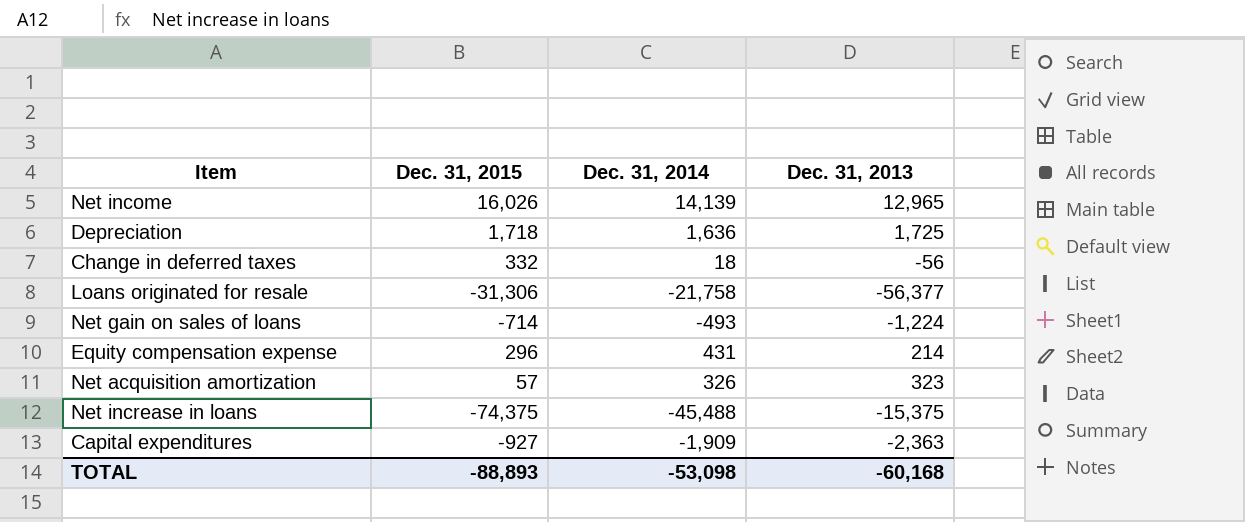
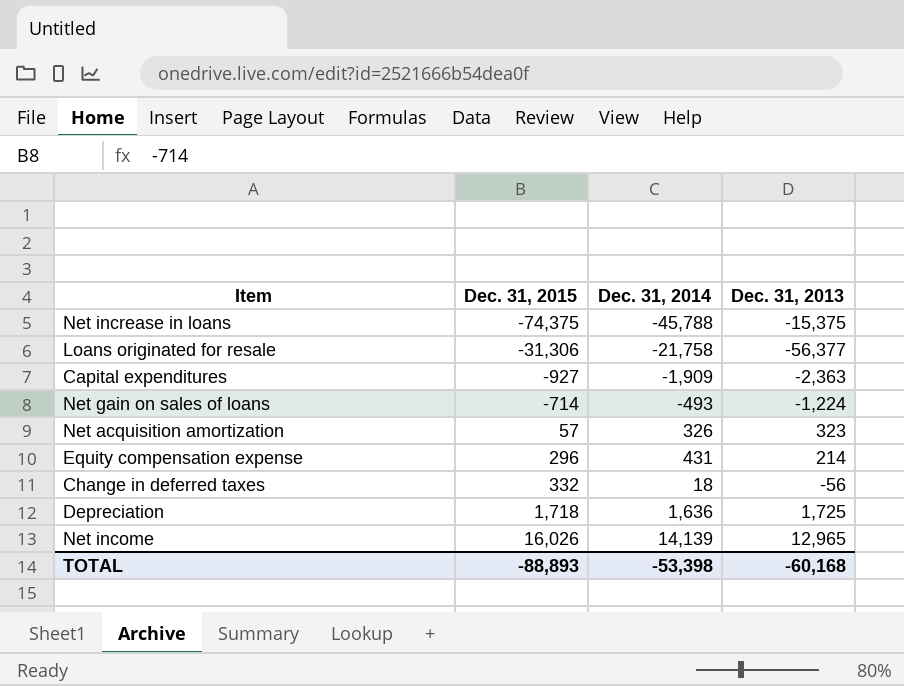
row order: none -> Dec. 31, 2015 ascending
Net increase in loans | Dec. 31, 2014: -45,488 -> -45,788
TOTAL | Dec. 31, 2014: -53,098 -> -53,398

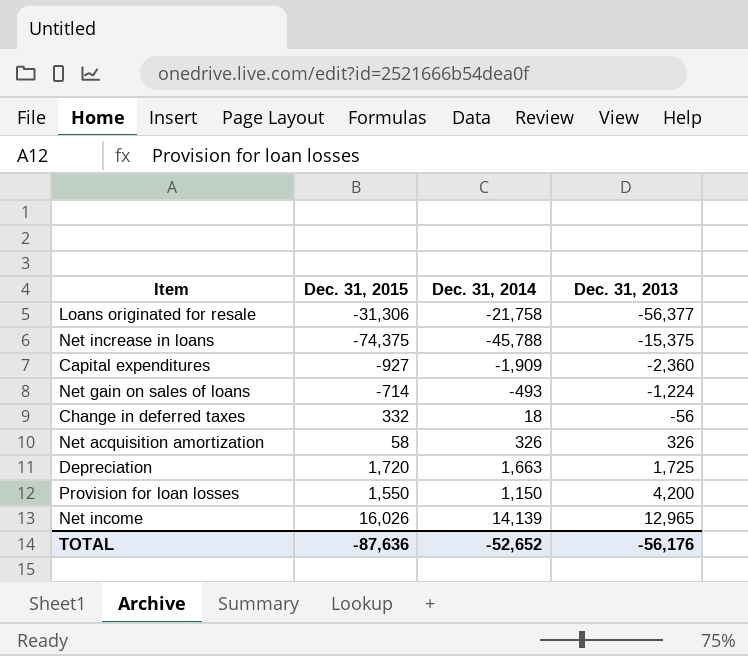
row order: Dec. 31, 2015 ascending -> Dec. 31, 2013 ascending
row Equity compensation expense: 296 | 431 | 214 -> none
Capital expenditures | Dec. 31, 2013: -2,363 -> -2,360
Net acquisition amortization | Dec. 31, 2015: 57 -> 58
Net acquisition amortization | Dec. 31, 2013: 323 -> 326
Depreciation | Dec. 31, 2015: 1,718 -> 1,720
Depreciation | Dec. 31, 2014: 1,636 -> 1,663
row Provision for loan losses: none -> 1,550 | 1,150 | 4,200
TOTAL | Dec. 31, 2015: -88,893 -> -87,636
TOTAL | Dec. 31, 2014: -53,398 -> -52,652
TOTAL | Dec. 31, 2013: -60,168 -> -56,176

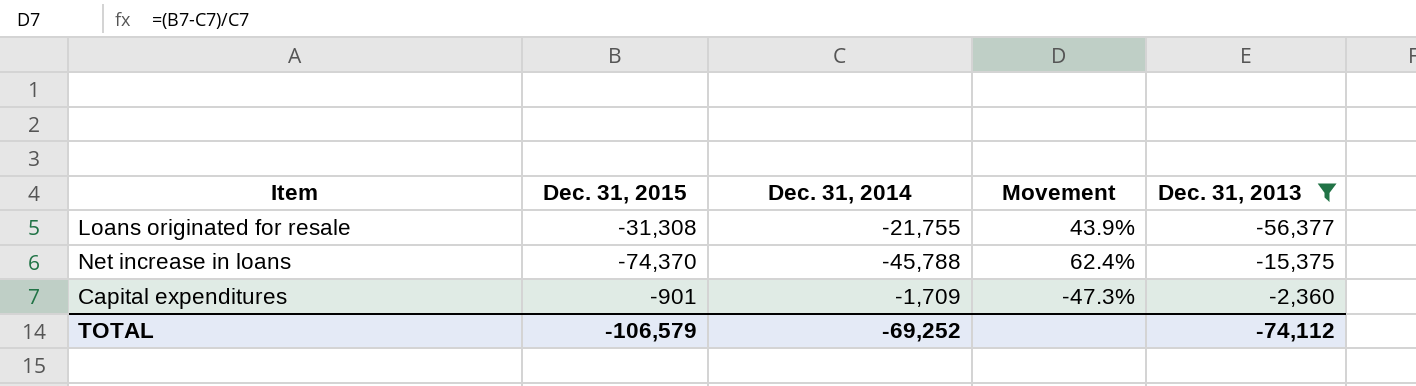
filter: none -> Dec. 31, 2013 <= -2,360
column Movement | formula: none -> ([Dec. 31, 2015] - [Dec. 31, 2014]) / [Dec. 31, 2014]
Loans originated for resale | Dec. 31, 2015: -31,306 -> -31,308
Loans originated for resale | Dec. 31, 2014: -21,758 -> -21,755
Net increase in loans | Dec. 31, 2015: -74,375 -> -74,370
Capital expenditures | Dec. 31, 2015: -927 -> -901
Capital expenditures | Dec. 31, 2014: -1,909 -> -1,709
TOTAL | Dec. 31, 2015: -87,636 -> -106,579
TOTAL | Dec. 31, 2014: -52,652 -> -69,252
TOTAL | Dec. 31, 2013: -56,176 -> -74,112

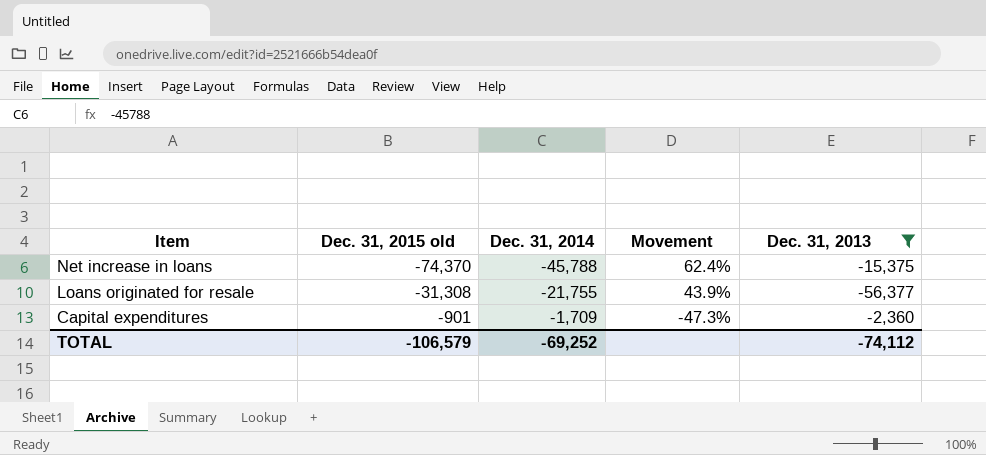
row order: Dec. 31, 2013 ascending -> Item descending
column name: Dec. 31, 2015 -> Dec. 31, 2015 old

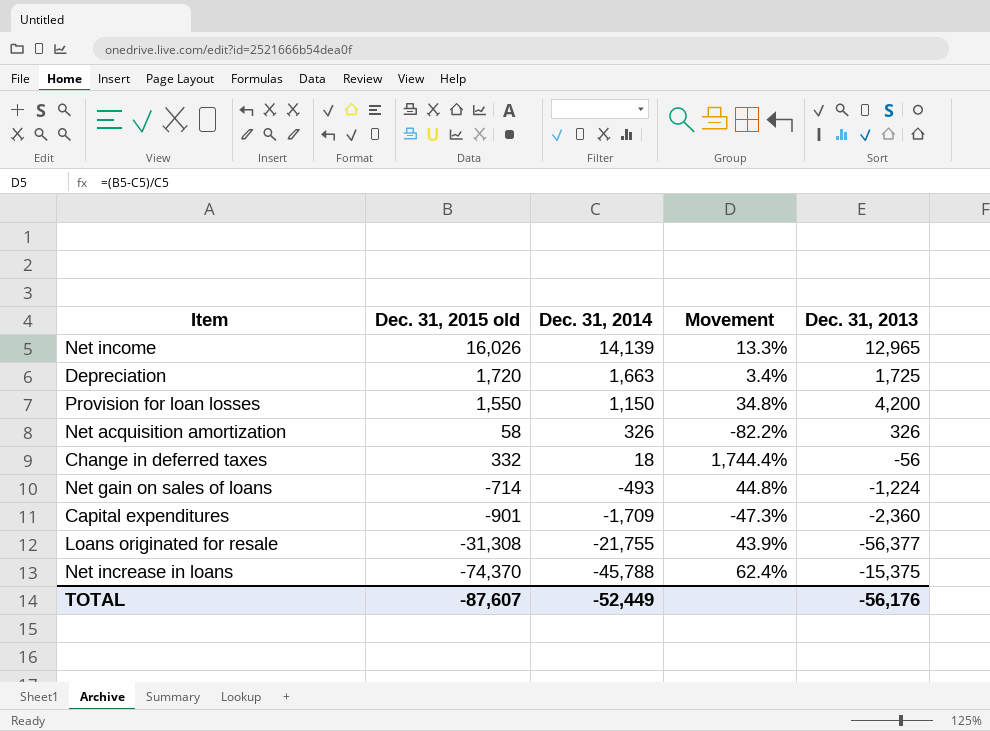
filter: Dec. 31, 2013 <= -2,360 -> none
row order: Item descending -> Dec. 31, 2014 descending
TOTAL | Dec. 31, 2015 old: -106,579 -> -87,607
TOTAL | Dec. 31, 2014: -69,252 -> -52,449
TOTAL | Dec. 31, 2013: -74,112 -> -56,176

